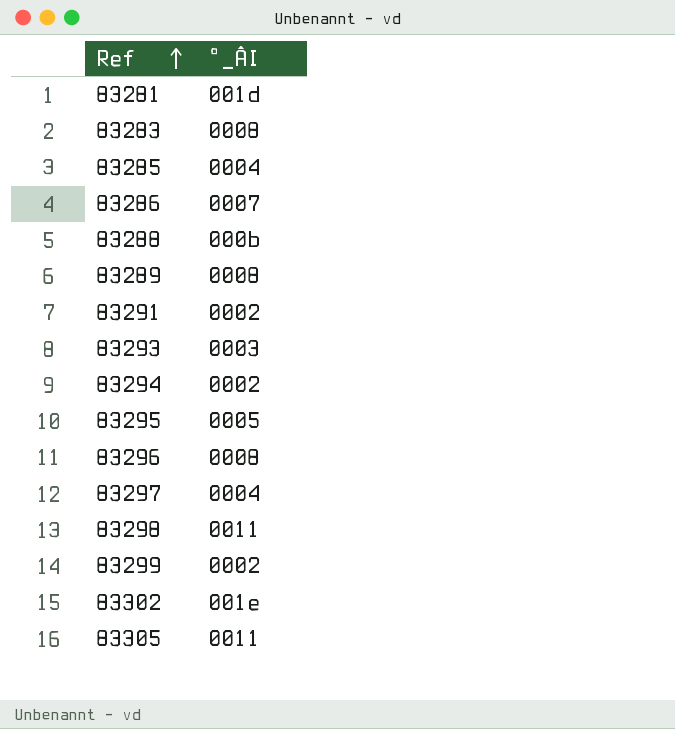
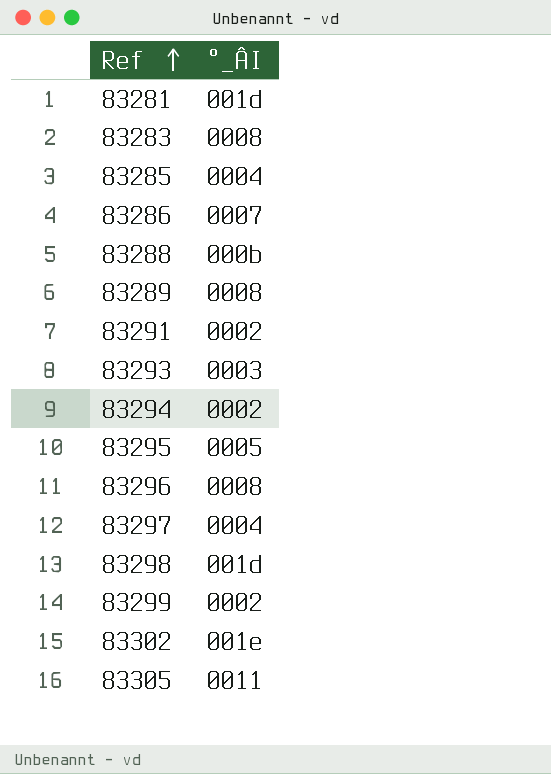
83298 | °_ÂI: 0011 -> 001d

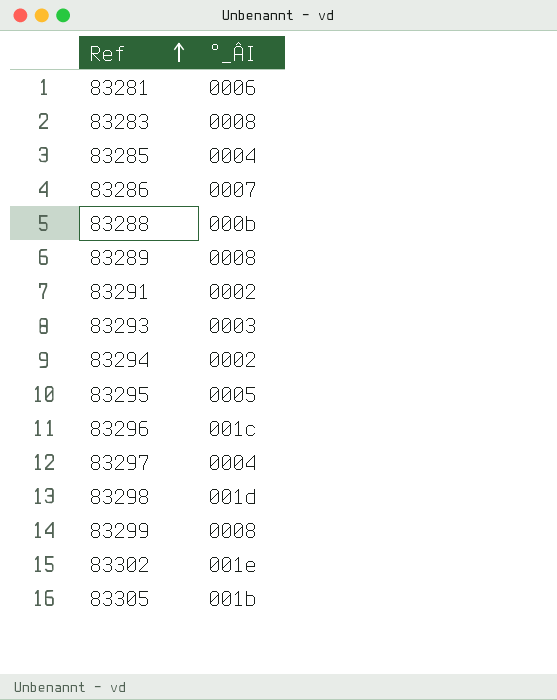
83281 | °_ÂI: 001d -> 0006
83296 | °_ÂI: 0008 -> 001c
83299 | °_ÂI: 0002 -> 0008
83305 | °_ÂI: 0011 -> 001b

